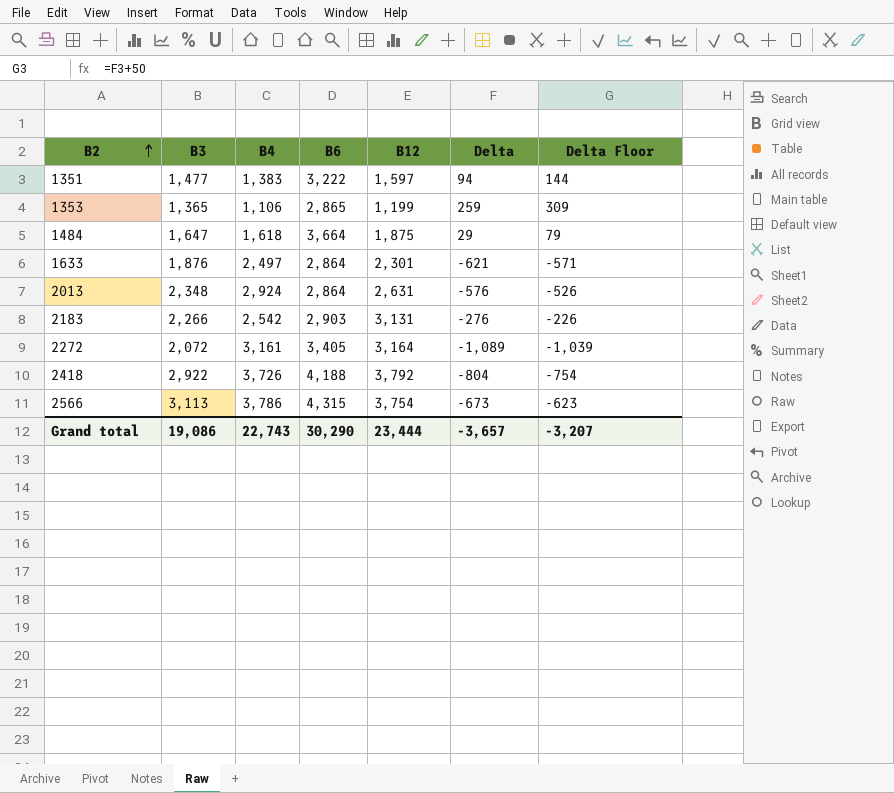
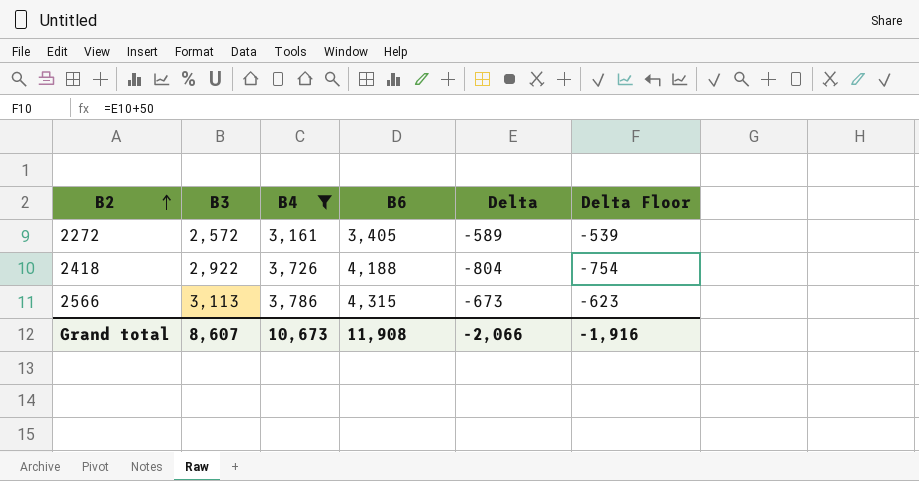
filter: none -> B4 >= 3,161
column B12 | position: 5 -> none
2272 | B3: 2,072 -> 2,572
2272 | Delta: -1,089 -> -589
2272 | Delta Floor: -1,039 -> -539
Grand total | B3: 19,086 -> 8,607
Grand total | B4: 22,743 -> 10,673
Grand total | B6: 30,290 -> 11,908
Grand total | Delta: -3,657 -> -2,066
Grand total | Delta Floor: -3,207 -> -1,916

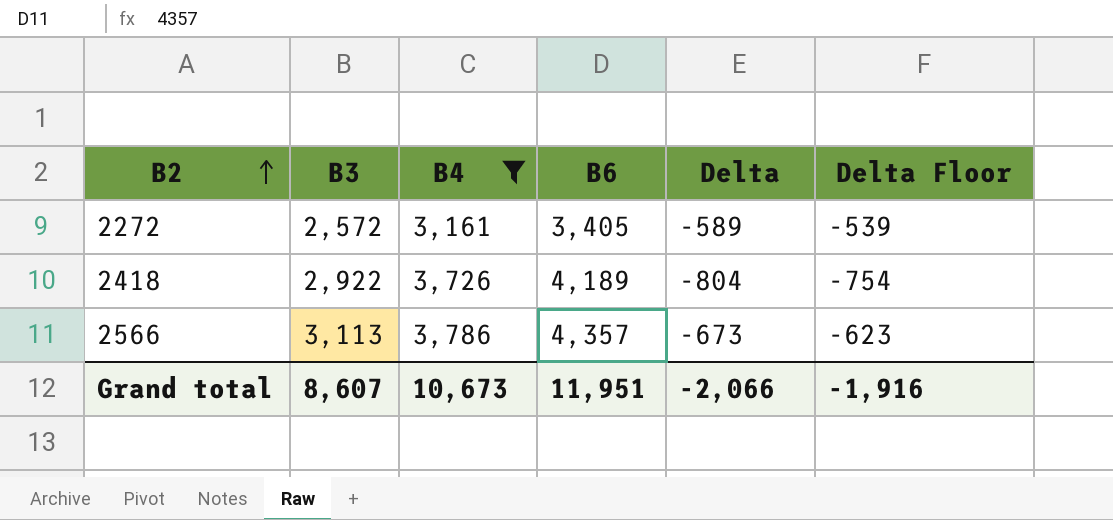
2418 | B6: 4,188 -> 4,189
2566 | B6: 4,315 -> 4,357
Grand total | B6: 11,908 -> 11,951

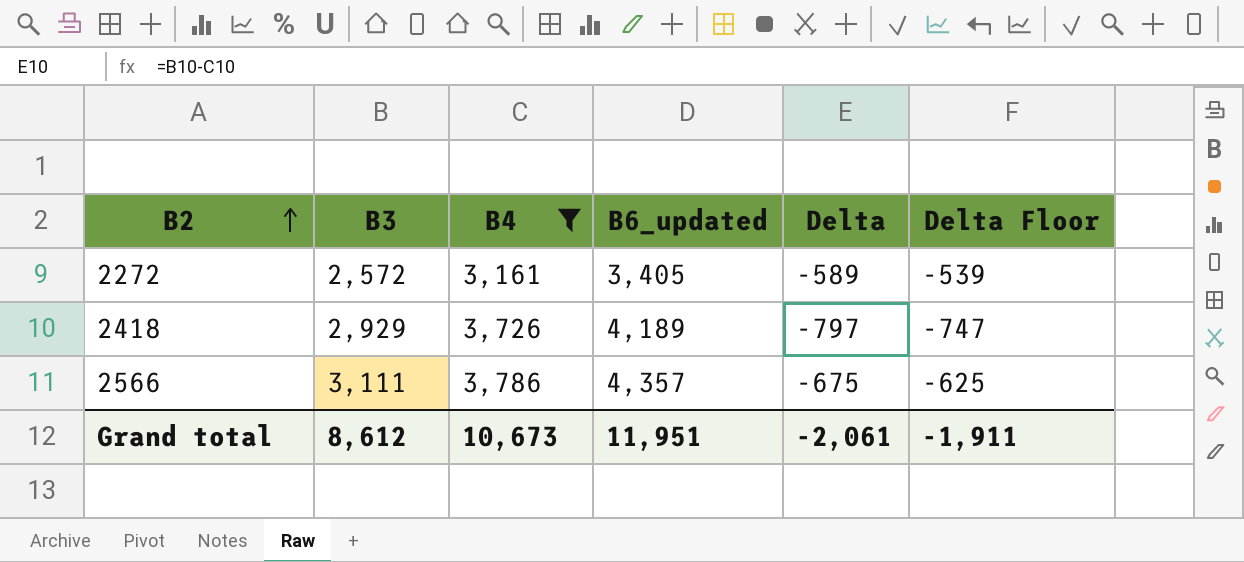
column name: B6 -> B6_updated
2418 | B3: 2,922 -> 2,929
2418 | Delta: -804 -> -797
2418 | Delta Floor: -754 -> -747
2566 | B3: 3,113 -> 3,111
2566 | Delta: -673 -> -675
2566 | Delta Floor: -623 -> -625
Grand total | B3: 8,607 -> 8,612
Grand total | Delta: -2,066 -> -2,061
Grand total | Delta Floor: -1,916 -> -1,911

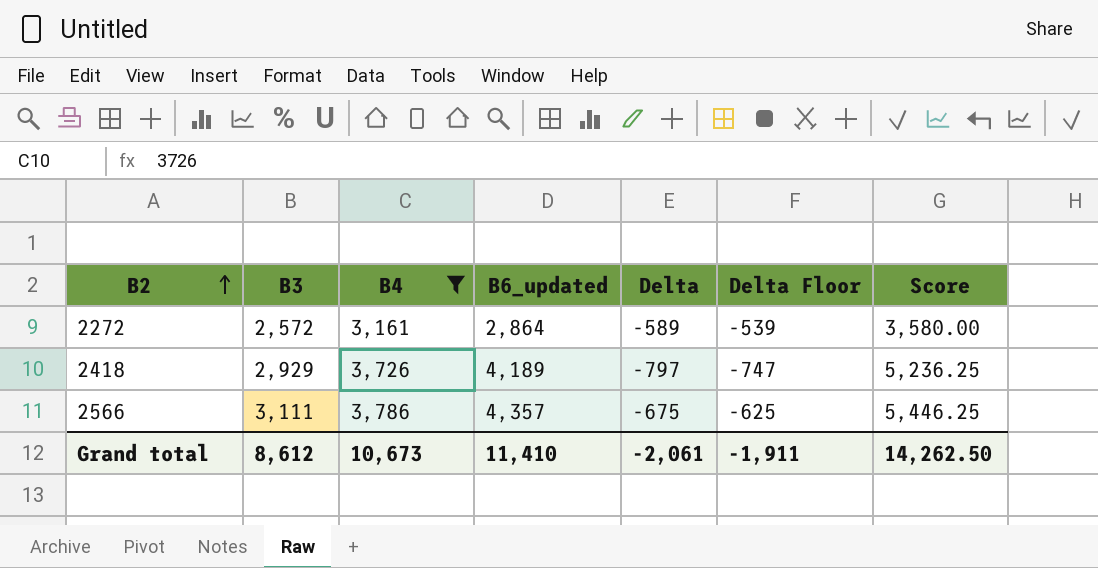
column Score | formula: none -> [B6_updated] * 1.25
2272 | B6_updated: 3,405 -> 2,864
Grand total | B6_updated: 11,951 -> 11,410

